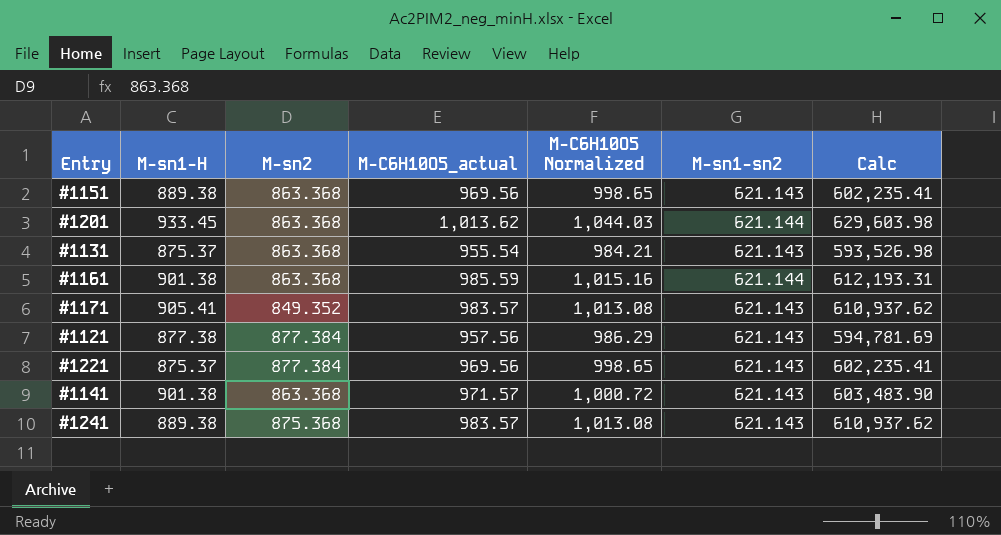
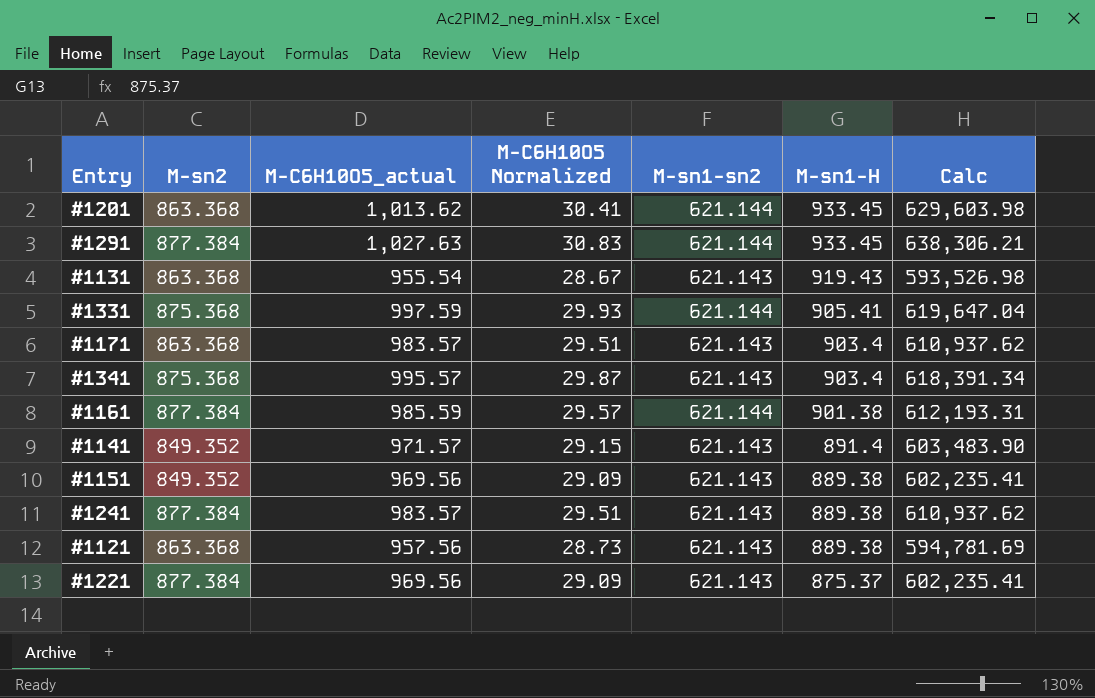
row order: none -> M-sn1-H descending
column M-C6H10O5 Normalized | formula: [M-C6H10O5_actual] * 1.03 -> [M-C6H10O5_actual] * 0.03
column M-sn1-H | position: 2 -> 6
row #1291: none -> 877.384 | 1,027.63 | 30.83 | 621.144 | 933.45 | 638,306.21
#1131 | M-sn1-H: 875.37 -> 919.43
row #1331: none -> 875.368 | 997.59 | 29.93 | 621.144 | 905.41 | 619,647.04
#1171 | M-sn2: 849.352 -> 863.368
#1171 | M-sn1-H: 905.41 -> 903.4
row #1341: none -> 875.368 | 995.57 | 29.87 | 621.143 | 903.4 | 618,391.34
#1161 | M-sn2: 863.368 -> 877.384
#1141 | M-sn2: 863.368 -> 849.352
#1141 | M-sn1-H: 901.38 -> 891.4
#1151 | M-sn2: 863.368 -> 849.352
#1241 | M-sn2: 875.368 -> 877.384
#1121 | M-sn2: 877.384 -> 863.368
#1121 | M-sn1-H: 877.38 -> 889.38

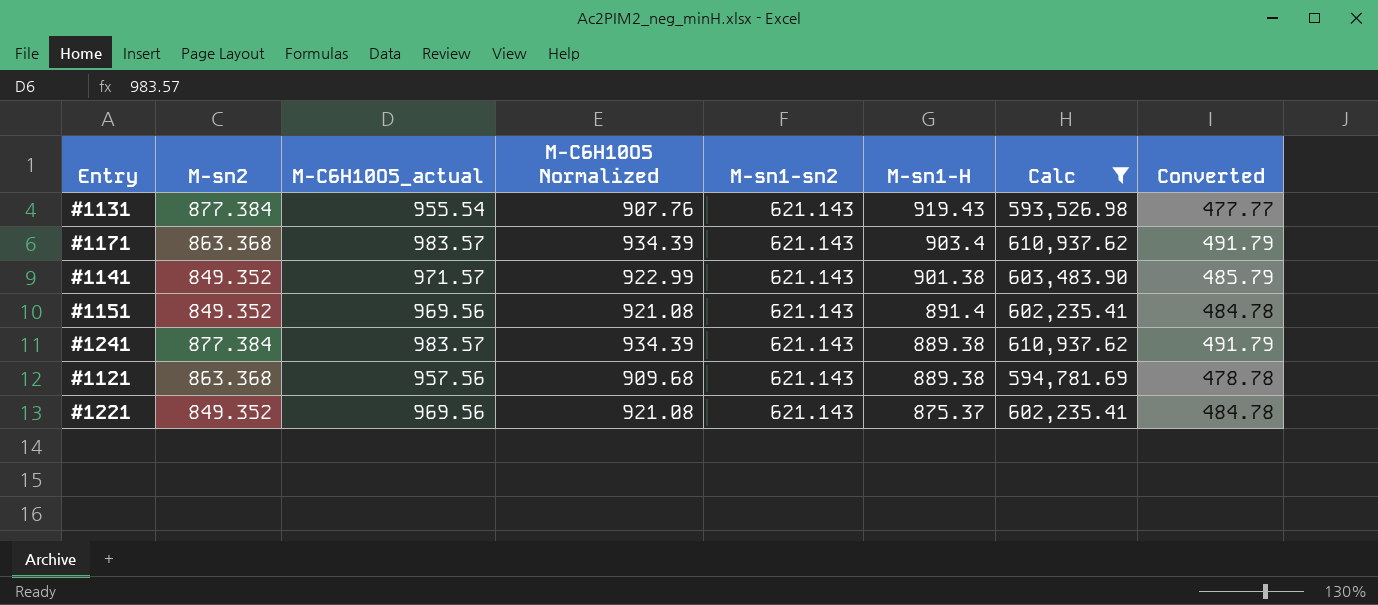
filter: none -> Calc <= 610,937.62
column M-C6H10O5 Normalized | formula: [M-C6H10O5_actual] * 0.03 -> [M-C6H10O5_actual] * 0.95
column Converted | formula: none -> [M-C6H10O5_actual] * 0.5
#1131 | M-sn2: 863.368 -> 877.384
#1141 | M-sn1-H: 891.4 -> 901.38
#1151 | M-sn1-H: 889.38 -> 891.4
#1221 | M-sn2: 877.384 -> 849.352

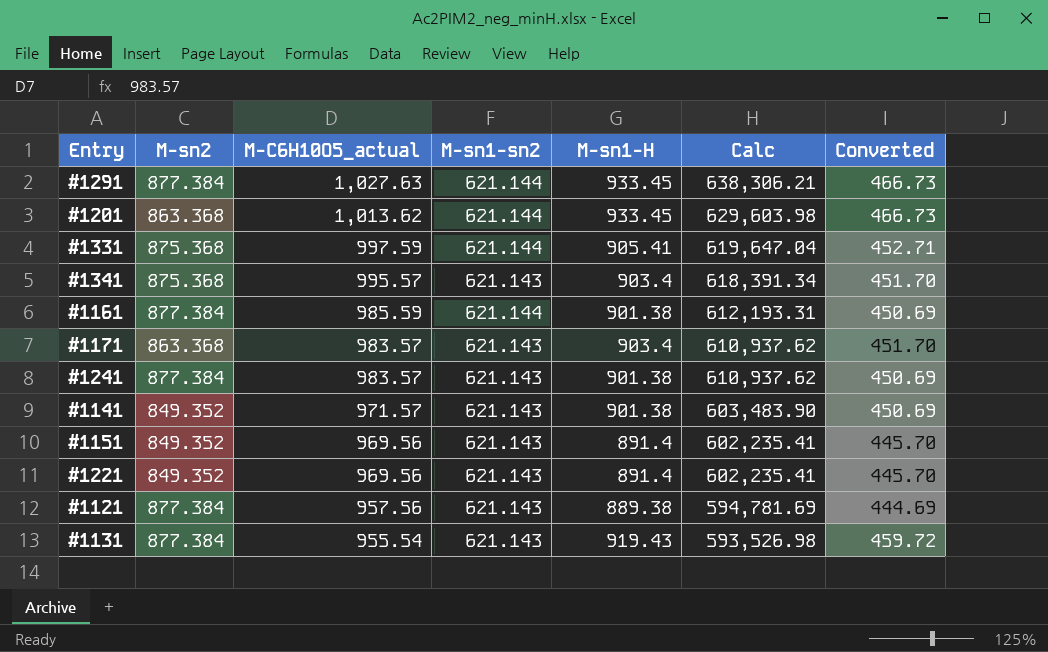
filter: Calc <= 610,937.62 -> none
row order: M-sn1-H descending -> M-C6H10O5_actual descending
column M-C6H10O5 Normalized | formula: [M-C6H10O5_actual] * 0.95 -> none
column Converted | formula: [M-C6H10O5_actual] * 0.5 -> [M-sn1-H] * 0.5
#1241 | M-sn1-H: 889.38 -> 901.38
#1221 | M-sn1-H: 875.37 -> 891.4
#1121 | M-sn2: 863.368 -> 877.384

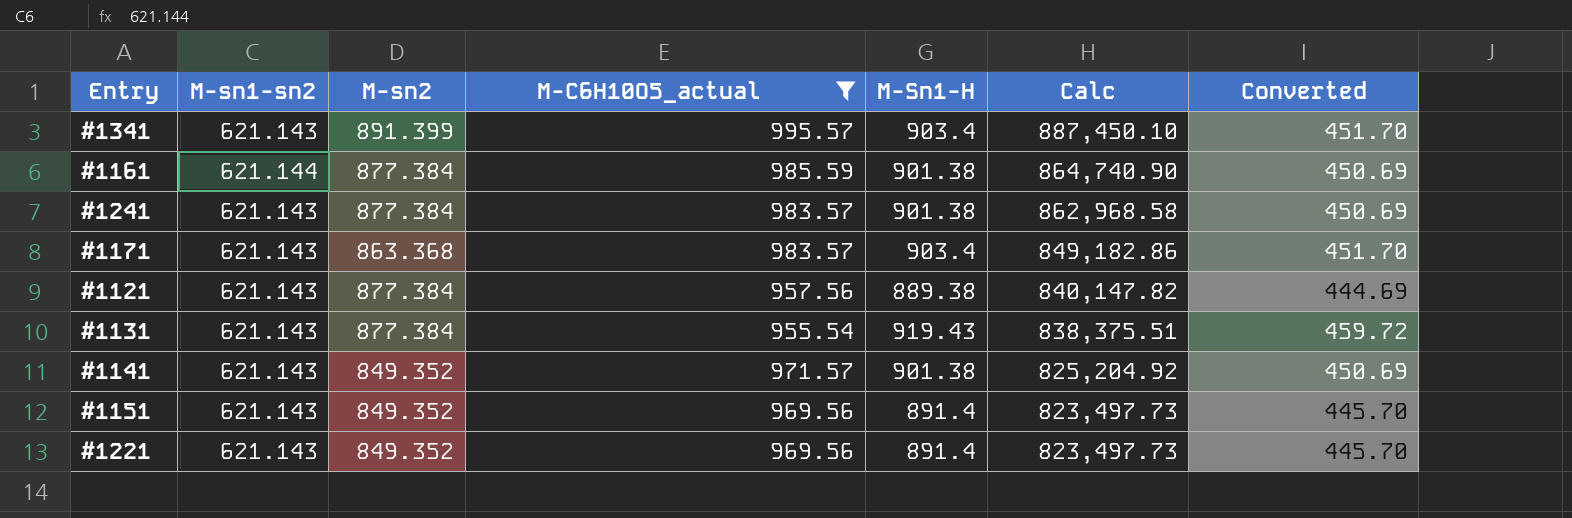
filter: none -> M-C6H10O5_actual <= 995.57
row order: M-C6H10O5_actual descending -> Calc descending
column M-sn1-sn2 | position: 4 -> 2
column name: M-sn1-H -> M-Sn1-H
column Calc | formula: [M-C6H10O5_actual] * [M-sn1-sn2] -> [M-sn2] * [M-C6H10O5_actual]
#1341 | M-sn2: 875.368 -> 891.399

